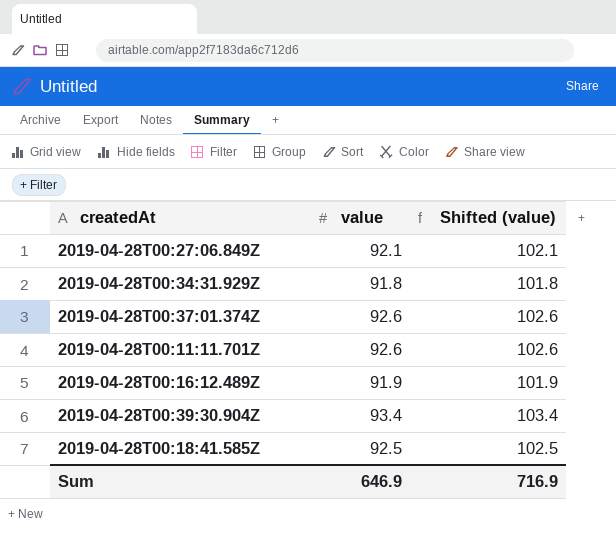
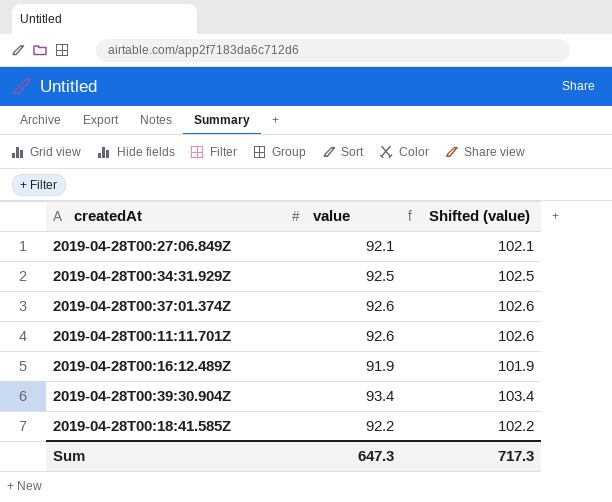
2019-04-28T00:34:31.929Z | value: 91.8 -> 92.5
2019-04-28T00:34:31.929Z | Shifted (value): 101.8 -> 102.5
2019-04-28T00:18:41.585Z | value: 92.5 -> 92.2
2019-04-28T00:18:41.585Z | Shifted (value): 102.5 -> 102.2
Sum | value: 646.9 -> 647.3
Sum | Shifted (value): 716.9 -> 717.3

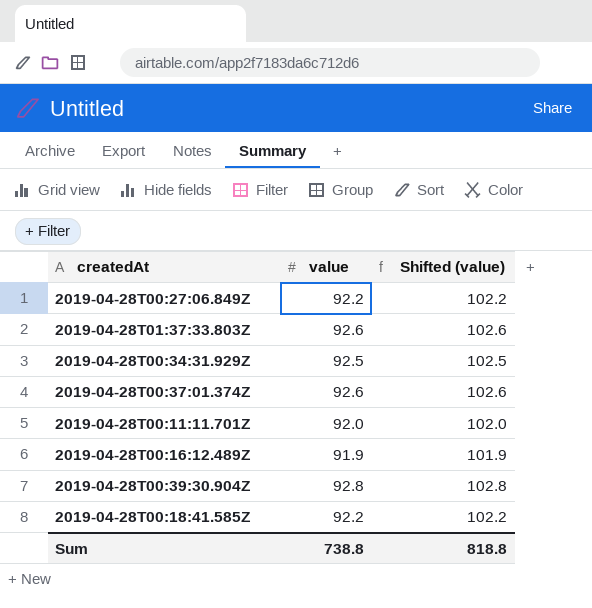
2019-04-28T00:27:06.849Z | value: 92.1 -> 92.2
2019-04-28T00:27:06.849Z | Shifted (value): 102.1 -> 102.2
row 2019-04-28T01:37:33.803Z: none -> 92.6 | 102.6
2019-04-28T00:11:11.701Z | value: 92.6 -> 92.0
2019-04-28T00:11:11.701Z | Shifted (value): 102.6 -> 102.0
2019-04-28T00:39:30.904Z | value: 93.4 -> 92.8
2019-04-28T00:39:30.904Z | Shifted (value): 103.4 -> 102.8
Sum | value: 647.3 -> 738.8
Sum | Shifted (value): 717.3 -> 818.8

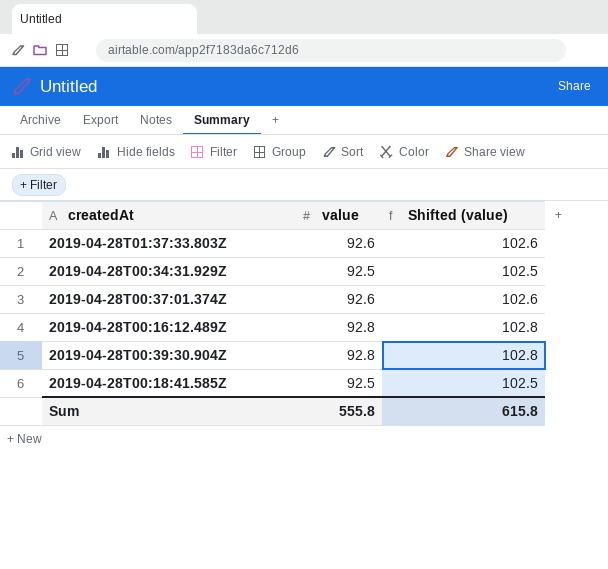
row 2019-04-28T00:27:06.849Z: 92.2 | 102.2 -> none
row 2019-04-28T00:11:11.701Z: 92.0 | 102.0 -> none
2019-04-28T00:16:12.489Z | value: 91.9 -> 92.8
2019-04-28T00:16:12.489Z | Shifted (value): 101.9 -> 102.8
2019-04-28T00:18:41.585Z | value: 92.2 -> 92.5
2019-04-28T00:18:41.585Z | Shifted (value): 102.2 -> 102.5
Sum | value: 738.8 -> 555.8
Sum | Shifted (value): 818.8 -> 615.8

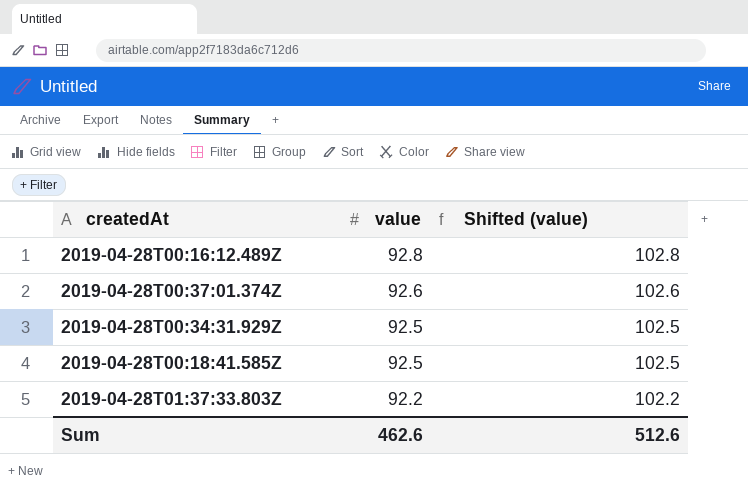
row order: none -> value descending
row 2019-04-28T00:39:30.904Z: 92.8 | 102.8 -> none
2019-04-28T01:37:33.803Z | value: 92.6 -> 92.2
2019-04-28T01:37:33.803Z | Shifted (value): 102.6 -> 102.2
Sum | value: 555.8 -> 462.6
Sum | Shifted (value): 615.8 -> 512.6

